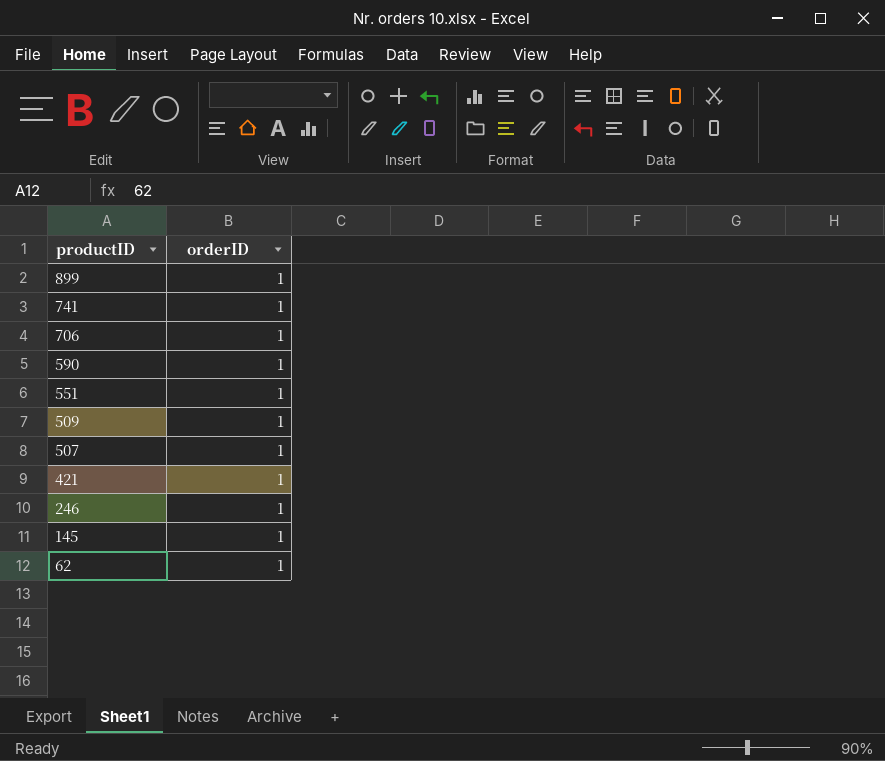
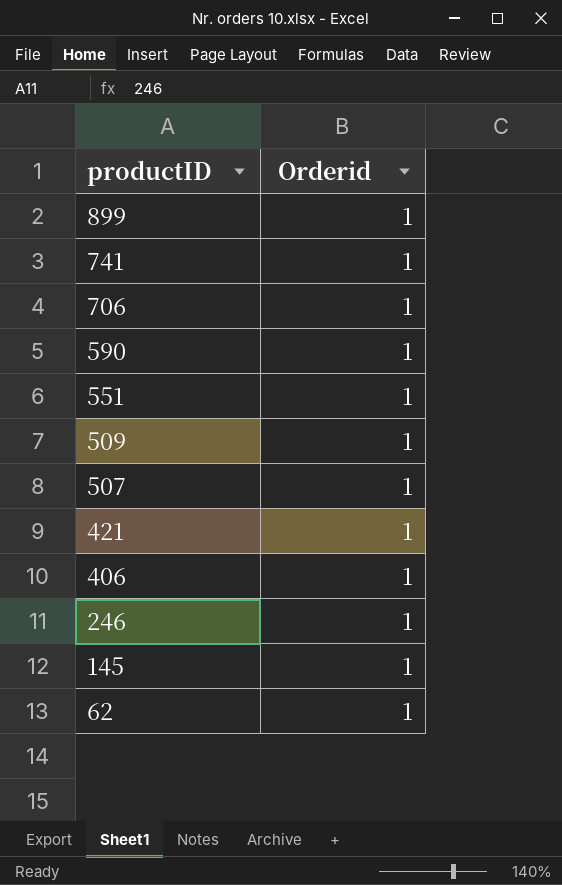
column name: orderID -> Orderid
row 406: none -> 1

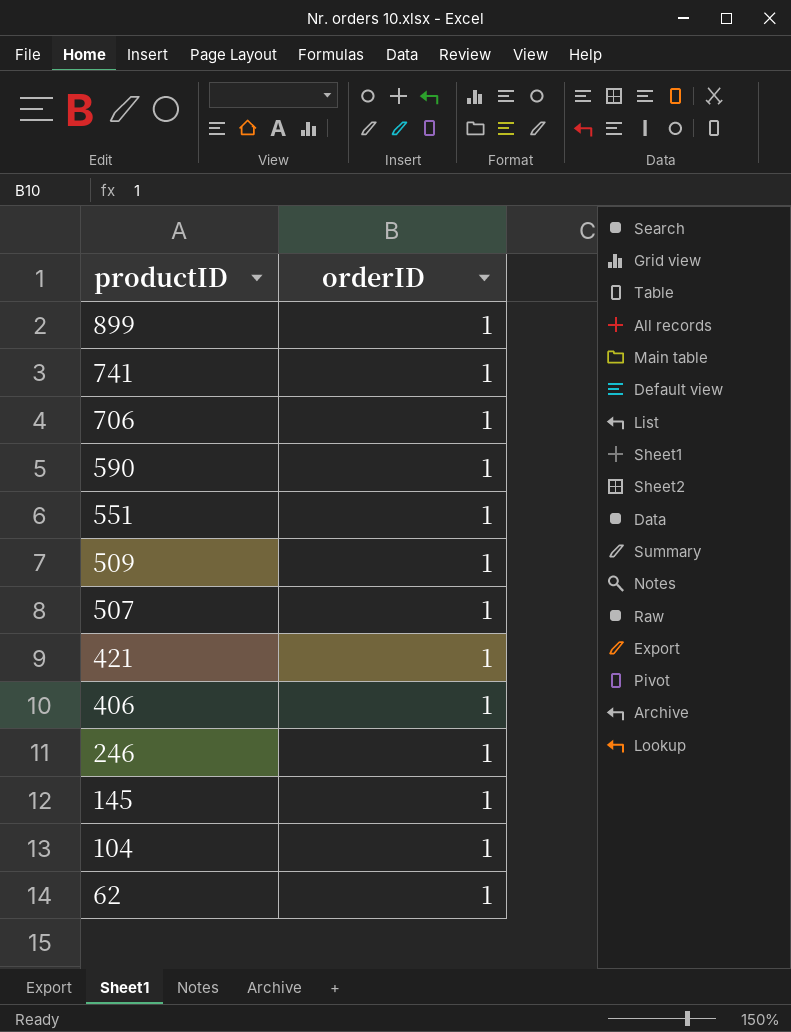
column name: Orderid -> orderID
row 104: none -> 1

